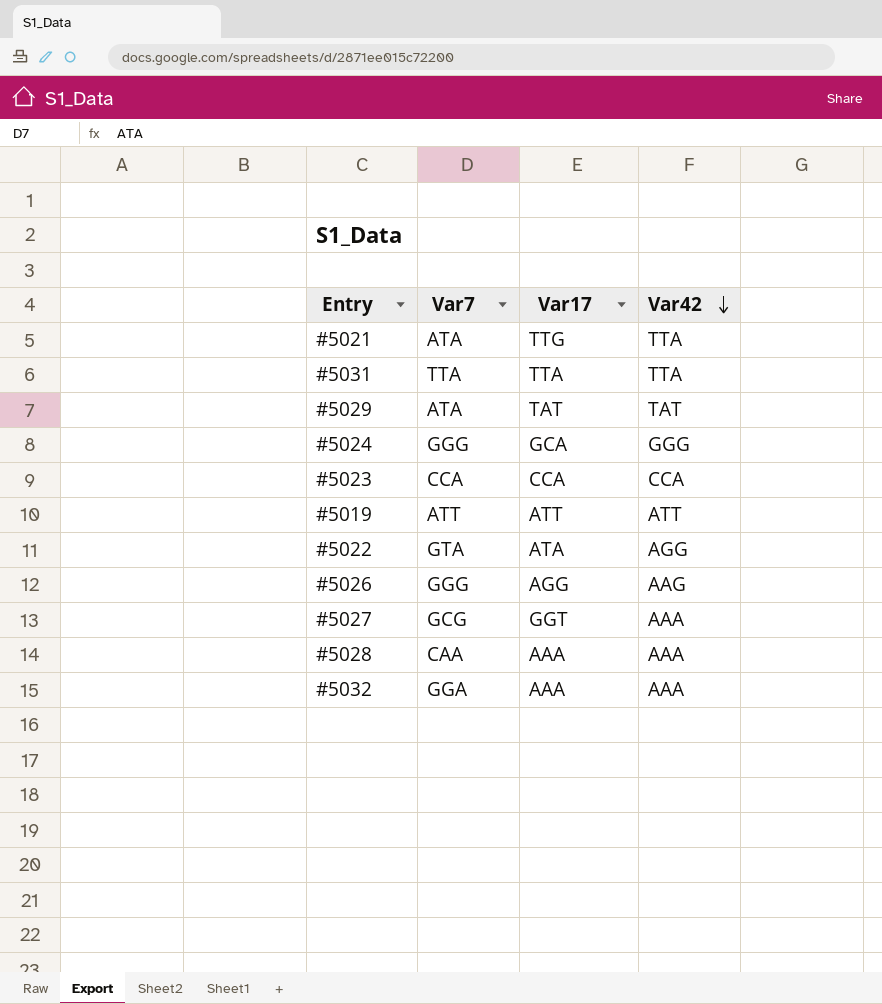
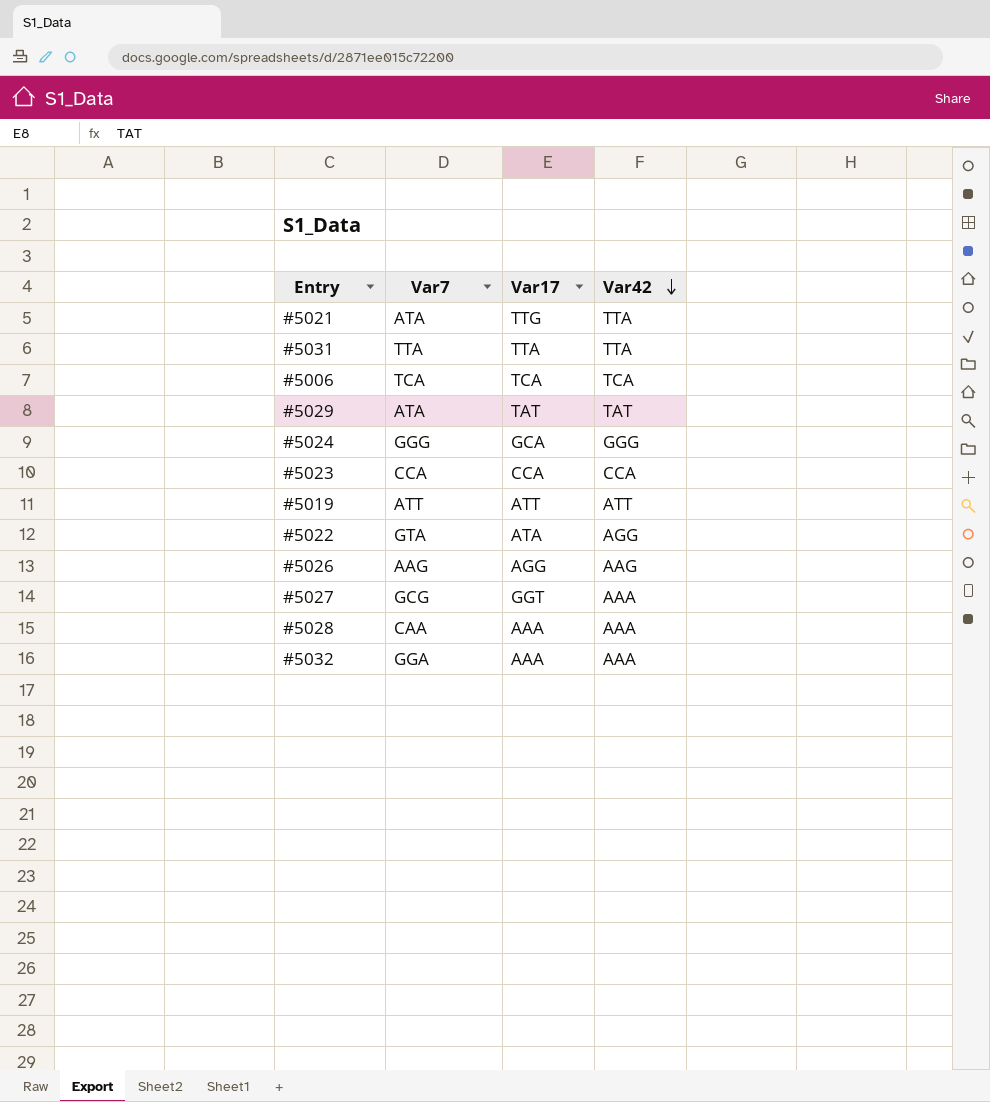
row #5006: none -> TCA | TCA | TCA
#5026 | Var7: GGG -> AAG

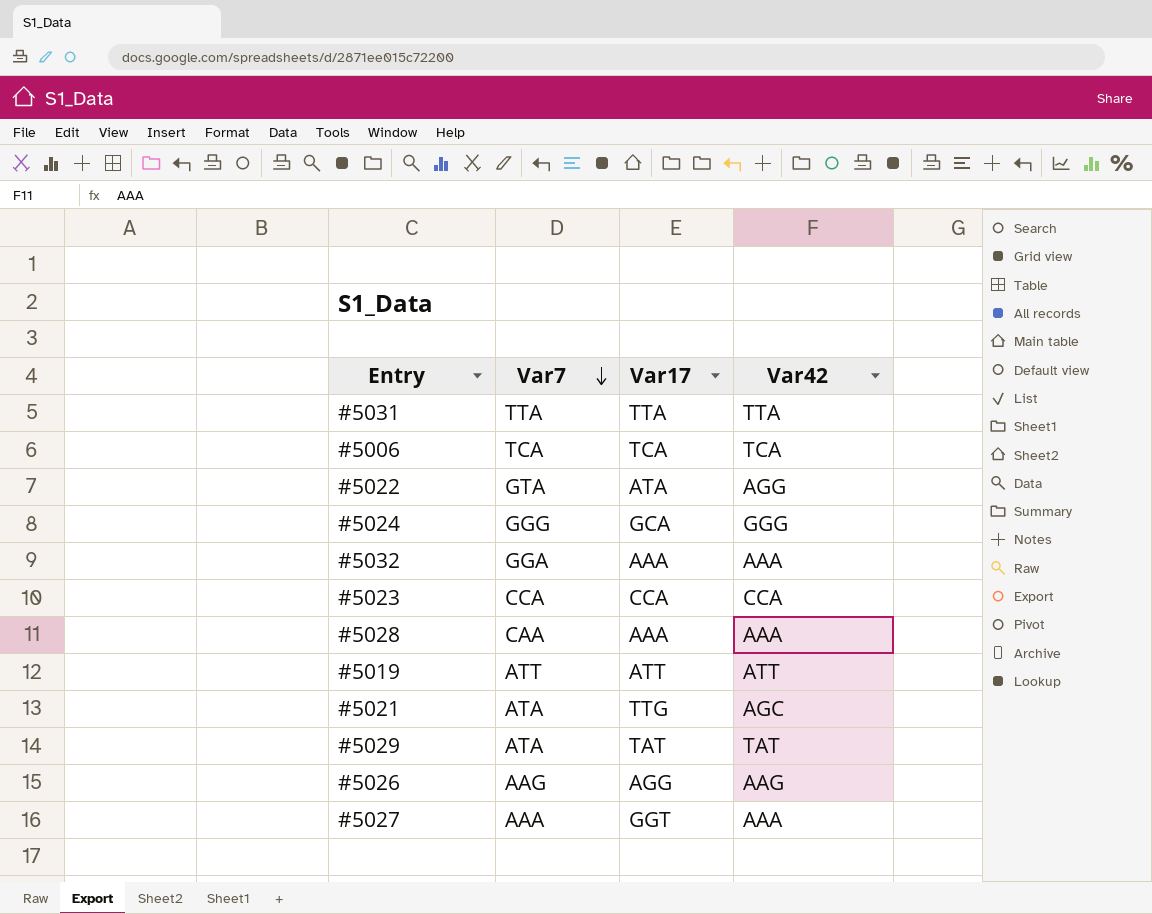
row order: Var42 descending -> Var7 descending
#5021 | Var42: TTA -> AGC
#5027 | Var7: GCG -> AAA

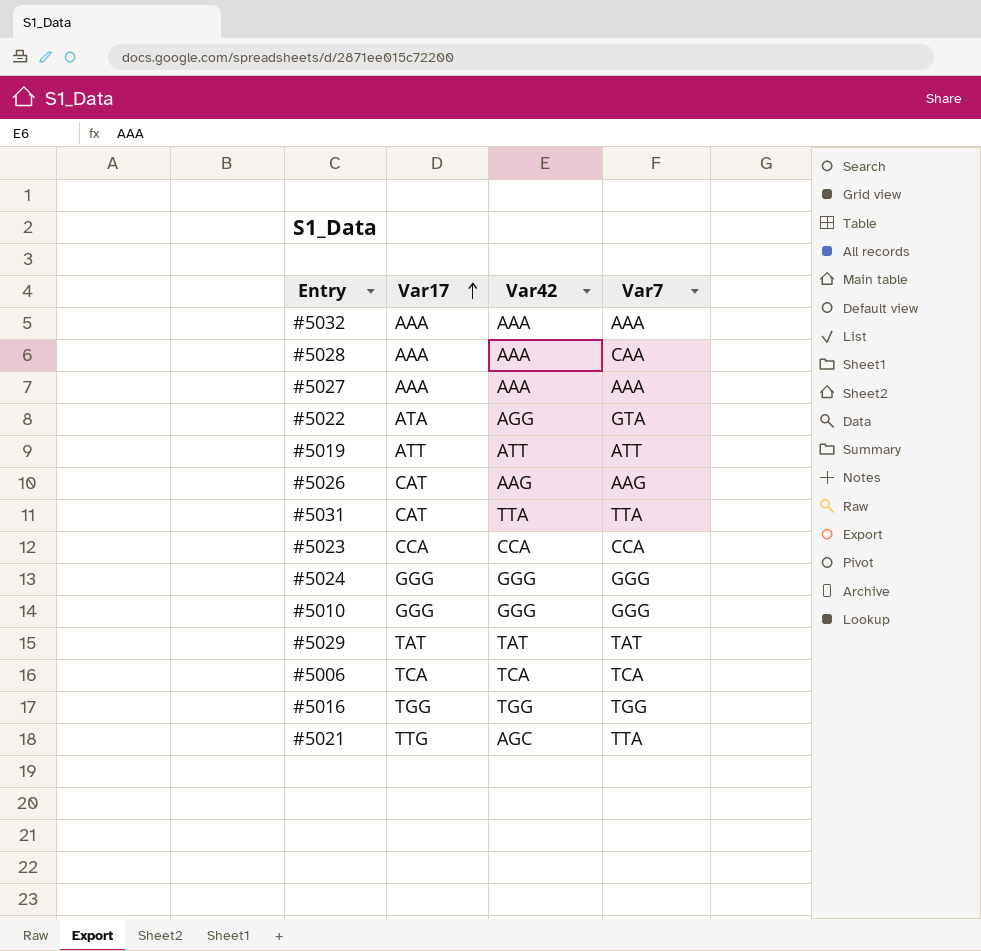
row order: Var7 descending -> Var17 ascending
column Var7 | position: 2 -> 4
#5032 | Var7: GGA -> AAA
#5027 | Var17: GGT -> AAA
#5026 | Var17: AGG -> CAT
#5031 | Var17: TTA -> CAT
#5024 | Var17: GCA -> GGG
row #5010: none -> GGG | GGG | GGG
#5029 | Var7: ATA -> TAT
row #5016: none -> TGG | TGG | TGG
#5021 | Var7: ATA -> TTA

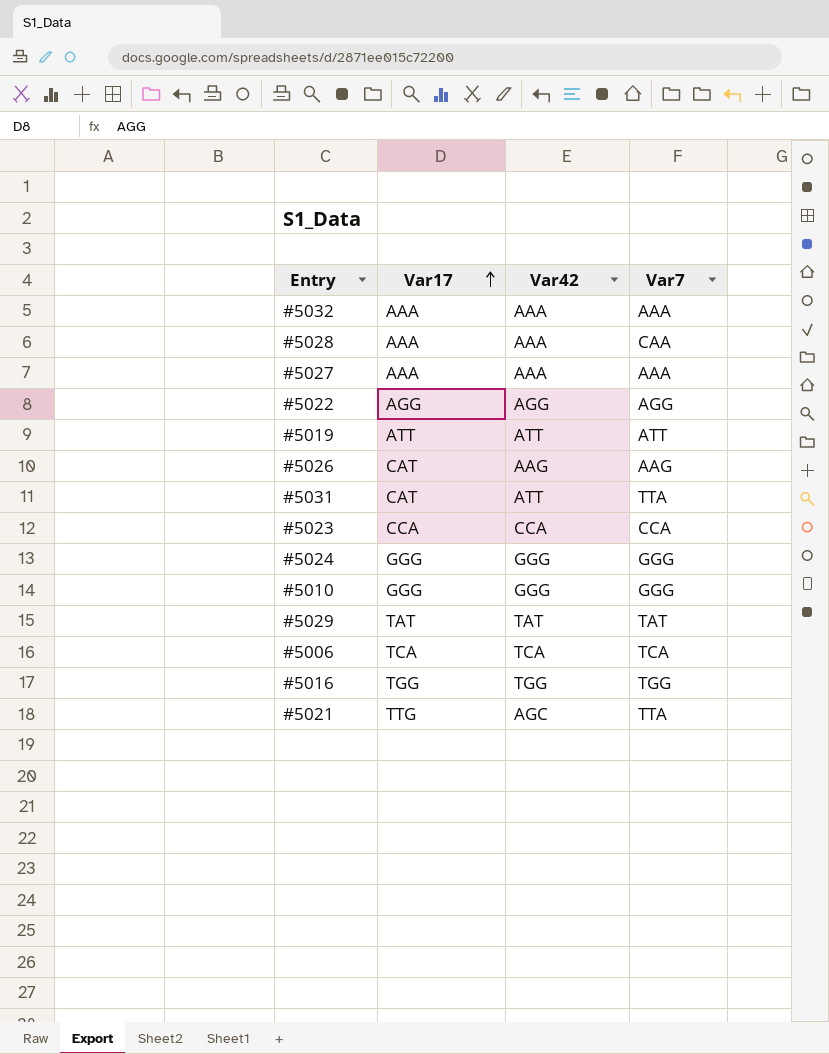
#5022 | Var17: ATA -> AGG
#5022 | Var7: GTA -> AGG
#5031 | Var42: TTA -> ATT

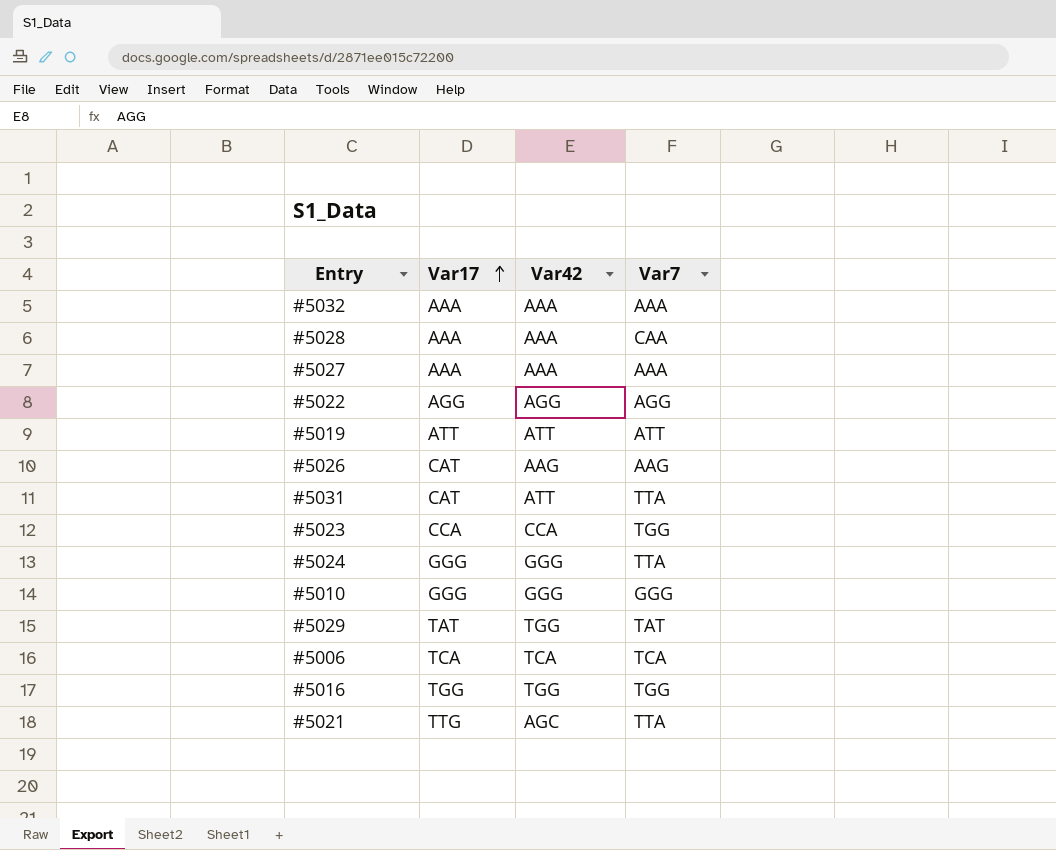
#5023 | Var7: CCA -> TGG
#5024 | Var7: GGG -> TTA
#5029 | Var42: TAT -> TGG

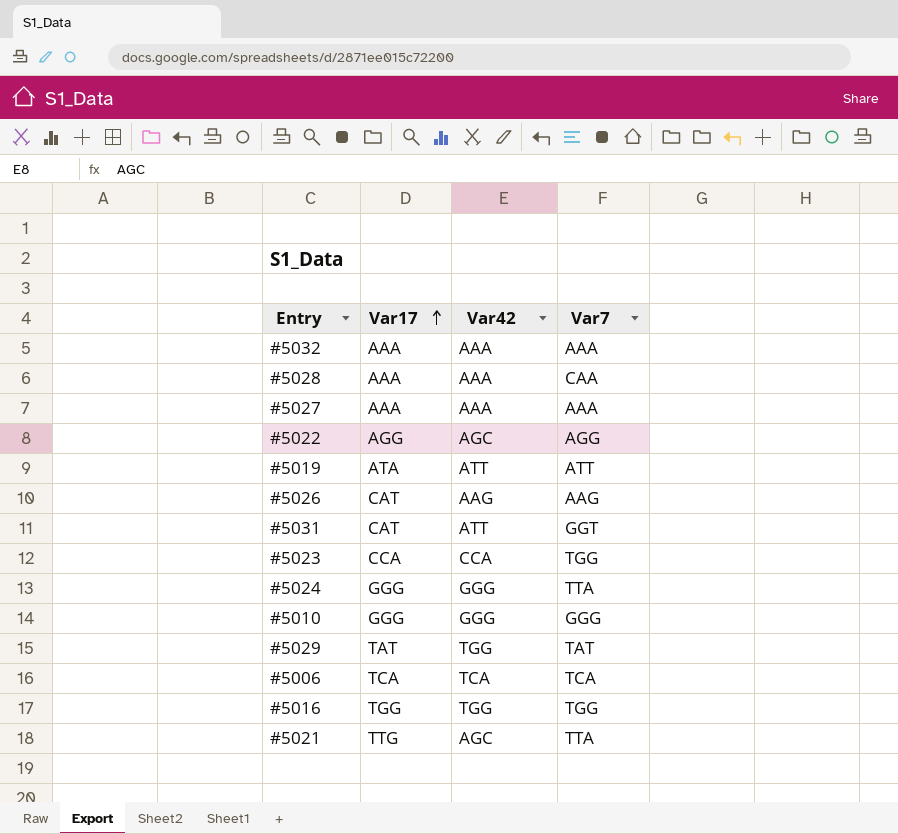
#5022 | Var42: AGG -> AGC
#5019 | Var17: ATT -> ATA
#5031 | Var7: TTA -> GGT

